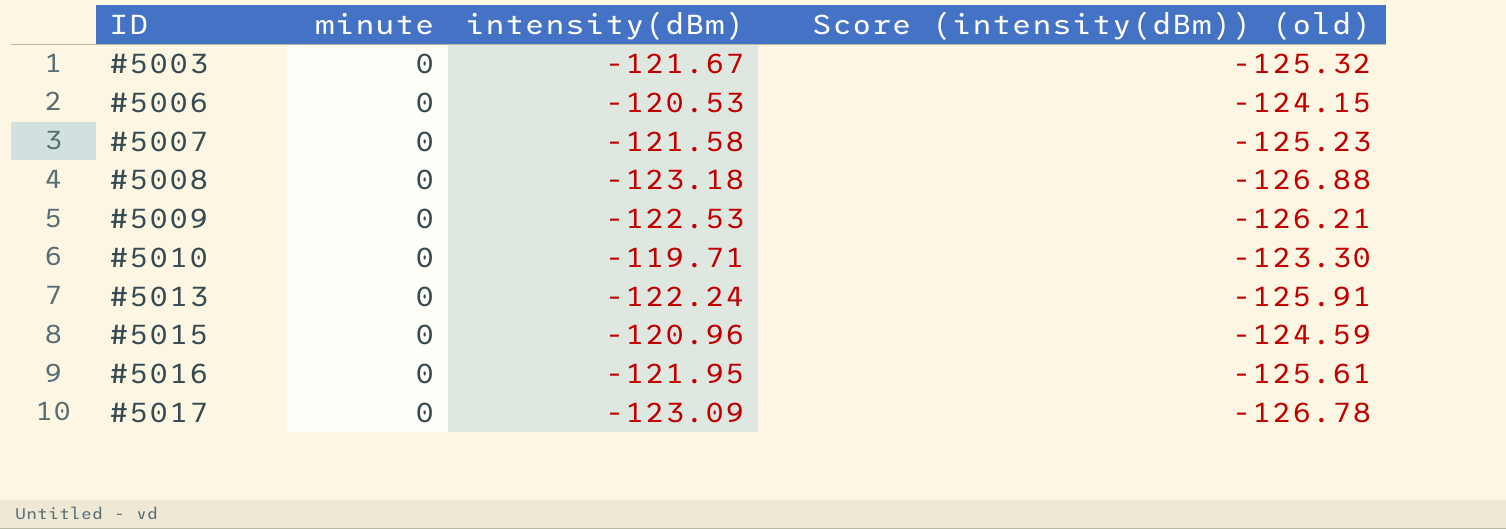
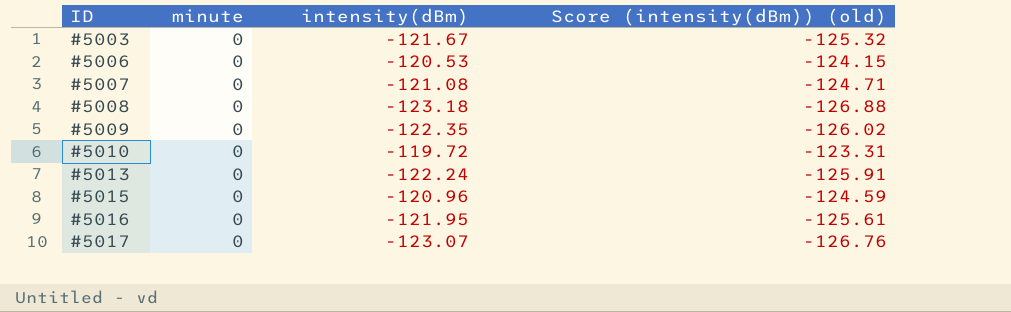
#5007 | intensity(dBm): -121.58 -> -121.08
#5007 | Score (intensity(dBm)) (old): -125.23 -> -124.71
#5009 | intensity(dBm): -122.53 -> -122.35
#5009 | Score (intensity(dBm)) (old): -126.21 -> -126.02
#5010 | intensity(dBm): -119.71 -> -119.72
#5010 | Score (intensity(dBm)) (old): -123.30 -> -123.31
#5017 | intensity(dBm): -123.09 -> -123.07
#5017 | Score (intensity(dBm)) (old): -126.78 -> -126.76

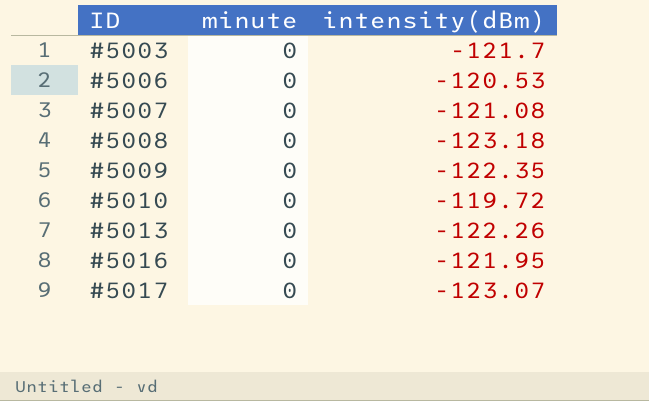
column Score (intensity(dBm)) (old) | formula: [intensity(dBm)] * 1.03 -> none
row #5015: 0 | -120.96 | -124.59 -> none
#5003 | intensity(dBm): -121.67 -> -121.7
#5013 | intensity(dBm): -122.24 -> -122.26

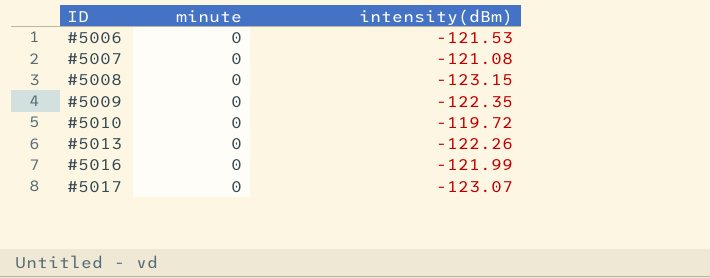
row #5003: 0 | -121.7 -> none
#5006 | intensity(dBm): -120.53 -> -121.53
#5008 | intensity(dBm): -123.18 -> -123.15
#5016 | intensity(dBm): -121.95 -> -121.99

